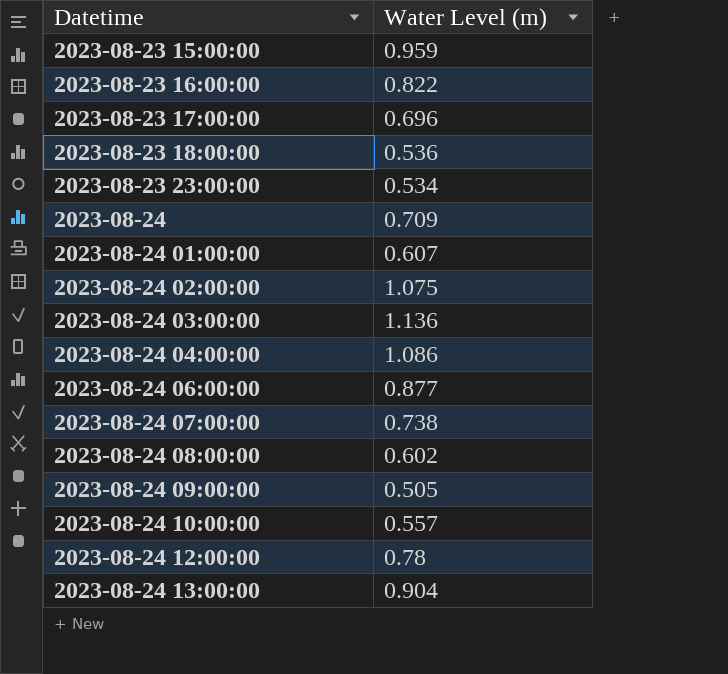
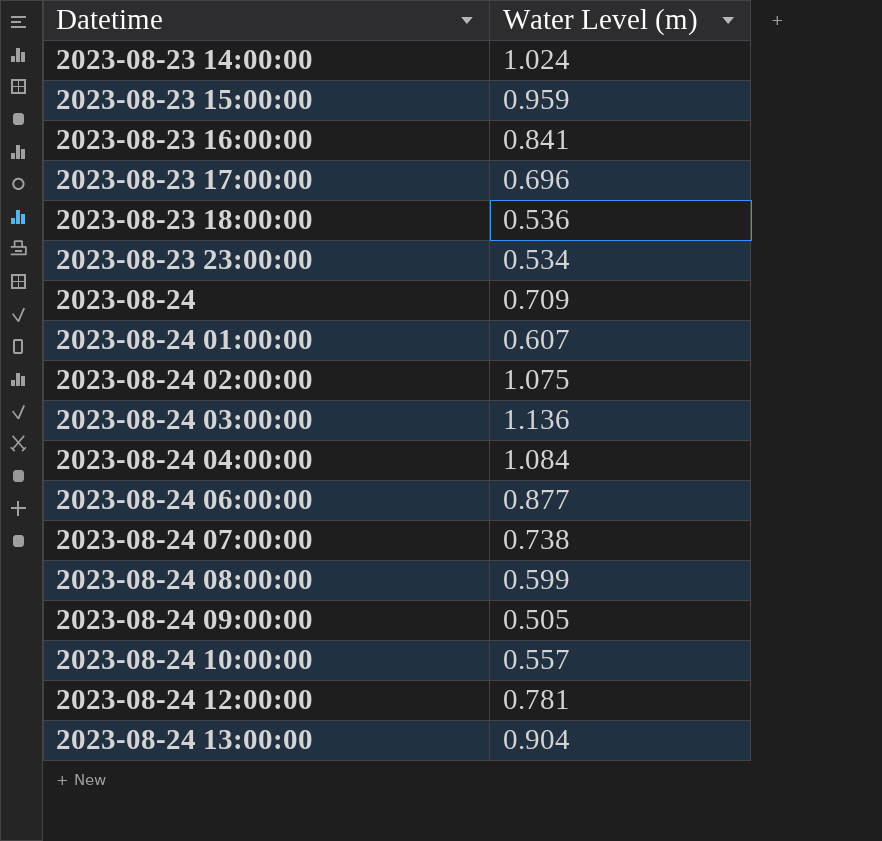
row 2023-08-23 14:00:00: none -> 1.024
2023-08-23 16:00:00 | Water Level (m): 0.822 -> 0.841
2023-08-24 04:00:00 | Water Level (m): 1.086 -> 1.084
2023-08-24 08:00:00 | Water Level (m): 0.602 -> 0.599
2023-08-24 12:00:00 | Water Level (m): 0.78 -> 0.781

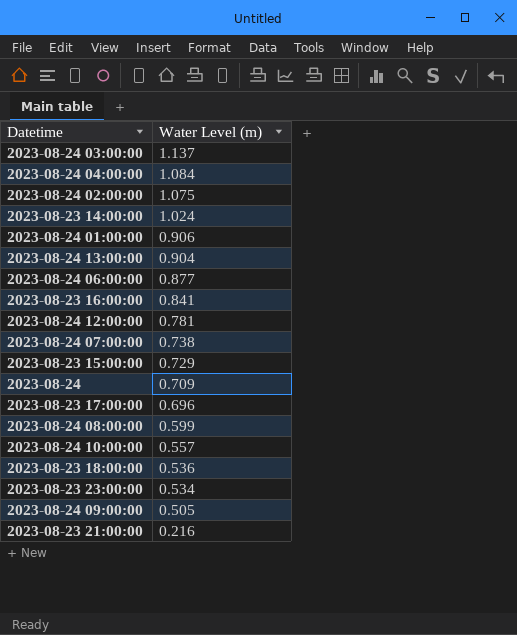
row order: Datetime ascending -> Water Level (m) descending
2023-08-24 03:00:00 | Water Level (m): 1.136 -> 1.137
2023-08-24 01:00:00 | Water Level (m): 0.607 -> 0.906
2023-08-23 15:00:00 | Water Level (m): 0.959 -> 0.729
row 2023-08-23 21:00:00: none -> 0.216

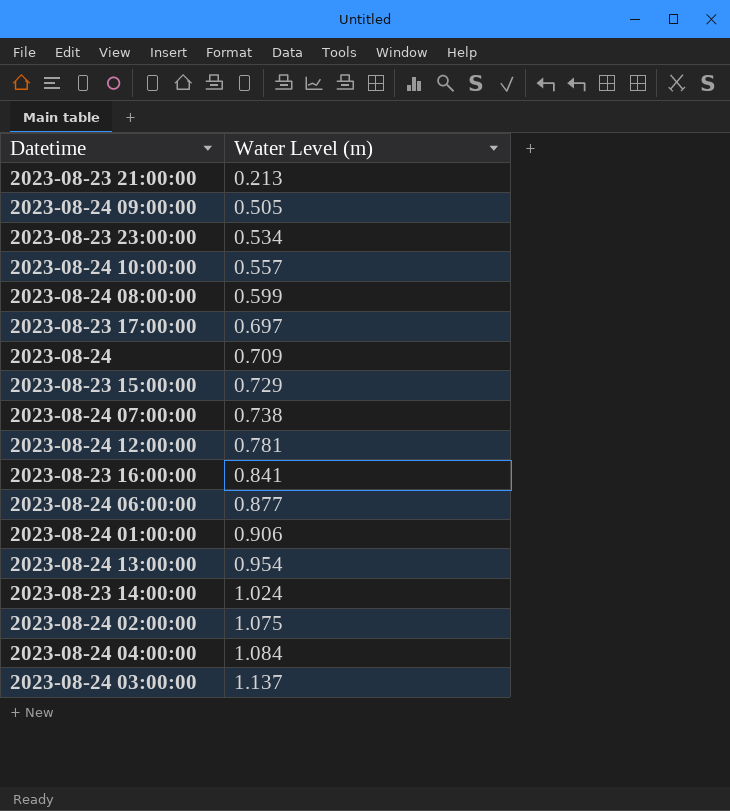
row order: Water Level (m) descending -> Water Level (m) ascending
row 2023-08-23 18:00:00: 0.536 -> none
2023-08-23 21:00:00 | Water Level (m): 0.216 -> 0.213
2023-08-23 17:00:00 | Water Level (m): 0.696 -> 0.697
2023-08-24 13:00:00 | Water Level (m): 0.904 -> 0.954

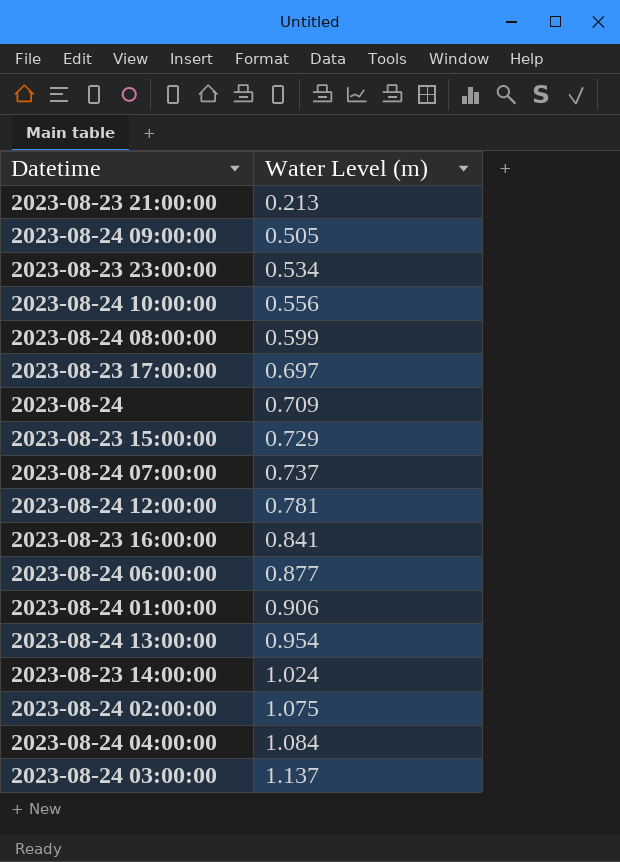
2023-08-24 10:00:00 | Water Level (m): 0.557 -> 0.556
2023-08-24 07:00:00 | Water Level (m): 0.738 -> 0.737

